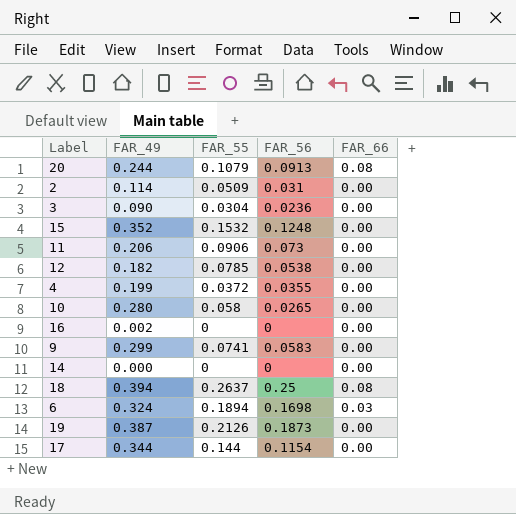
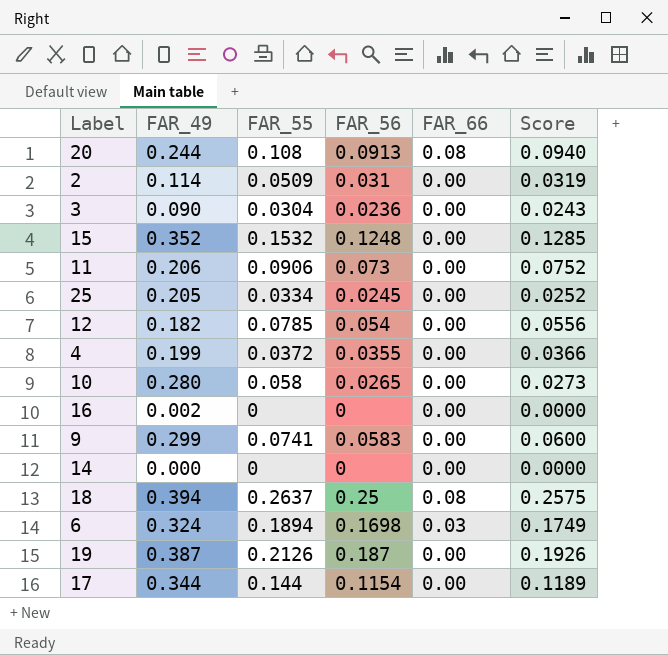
column Score | formula: none -> [FAR_56] * 1.03
20 | FAR_55: 0.1079 -> 0.108
row 25: none -> 0.205 | 0.0334 | 0.0245 | 0.00 | 0.0252
12 | FAR_56: 0.0538 -> 0.054
19 | FAR_56: 0.1873 -> 0.187

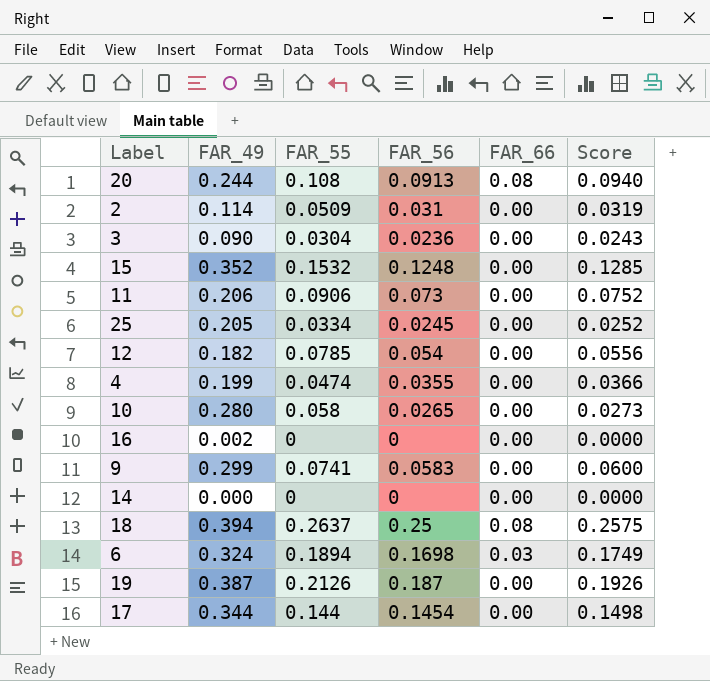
4 | FAR_55: 0.0372 -> 0.0474
17 | FAR_56: 0.1154 -> 0.1454
17 | Score: 0.1189 -> 0.1498

